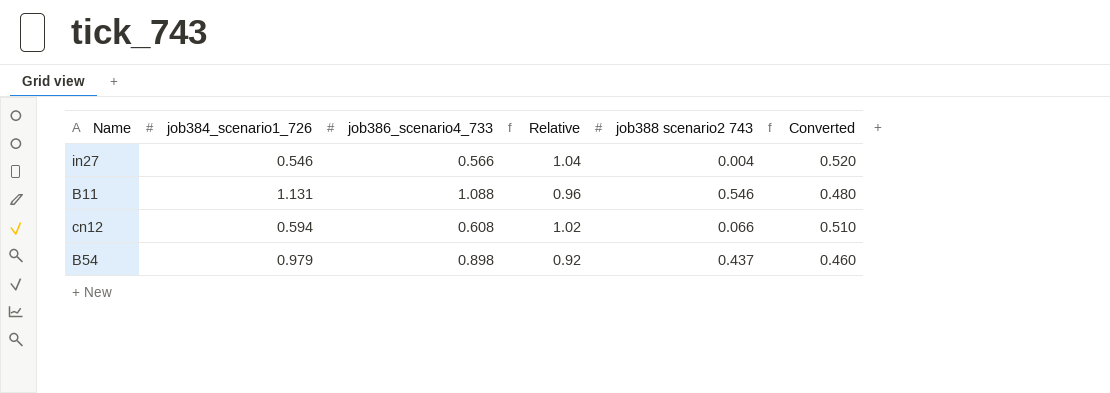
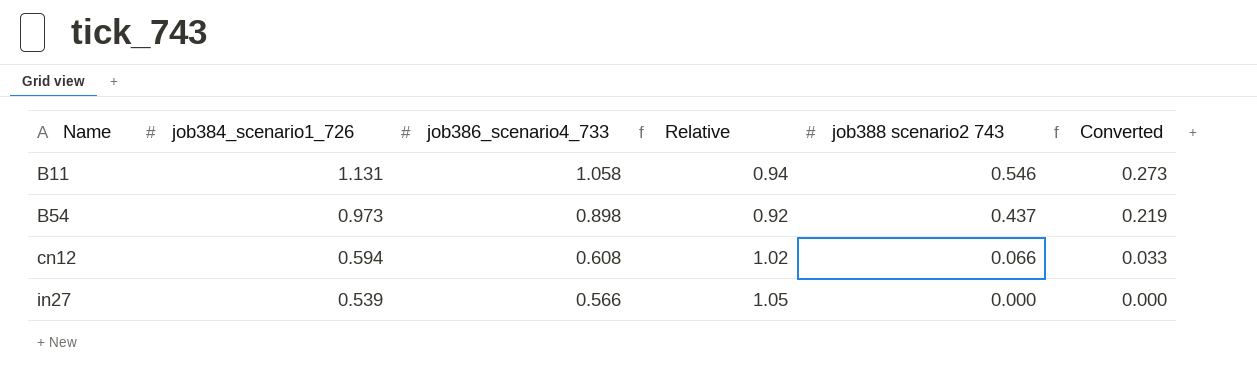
row order: none -> Name ascending
column Converted | formula: [Relative] * 0.5 -> [job388 scenario2 743] * 0.5
B11 | job386_scenario4_733: 1.088 -> 1.058
B11 | Relative: 0.96 -> 0.94
B54 | job384_scenario1_726: 0.979 -> 0.973
in27 | job384_scenario1_726: 0.546 -> 0.539
in27 | Relative: 1.04 -> 1.05
in27 | job388 scenario2 743: 0.004 -> 0.000

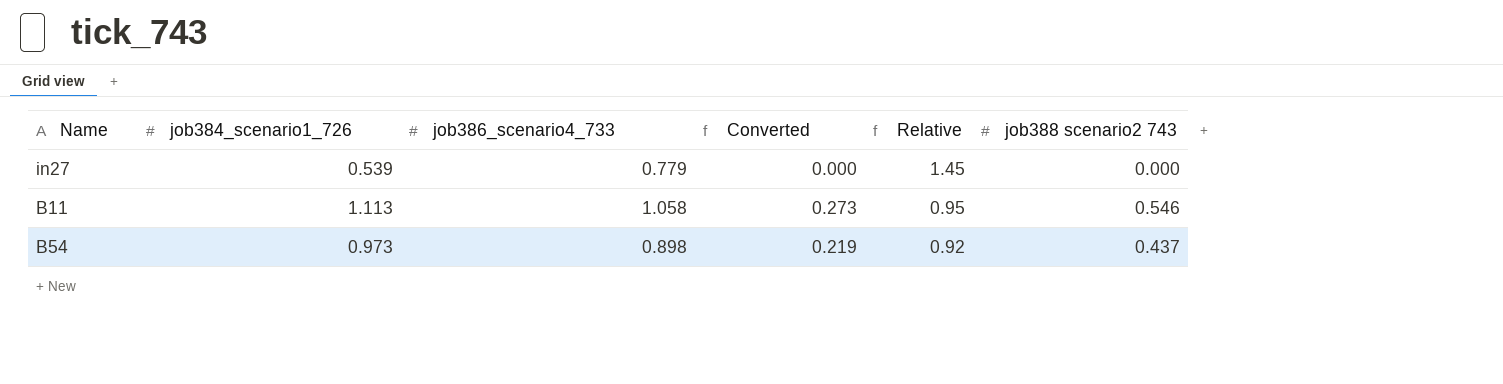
row order: Name ascending -> Relative descending
column Converted | position: 6 -> 4
row cn12: 0.594 | 0.608 | 1.02 | 0.066 | 0.033 -> none
in27 | job386_scenario4_733: 0.566 -> 0.779
in27 | Relative: 1.05 -> 1.45
B11 | job384_scenario1_726: 1.131 -> 1.113
B11 | Relative: 0.94 -> 0.95

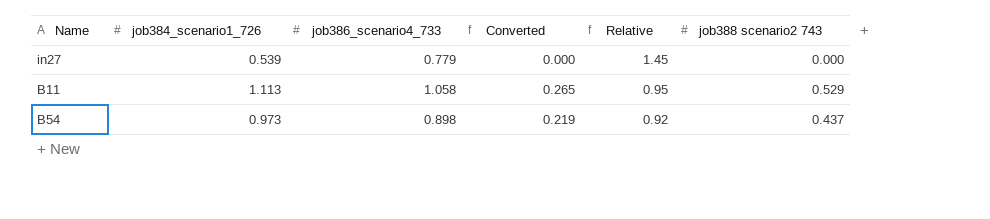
B11 | Converted: 0.273 -> 0.265
B11 | job388 scenario2 743: 0.546 -> 0.529

